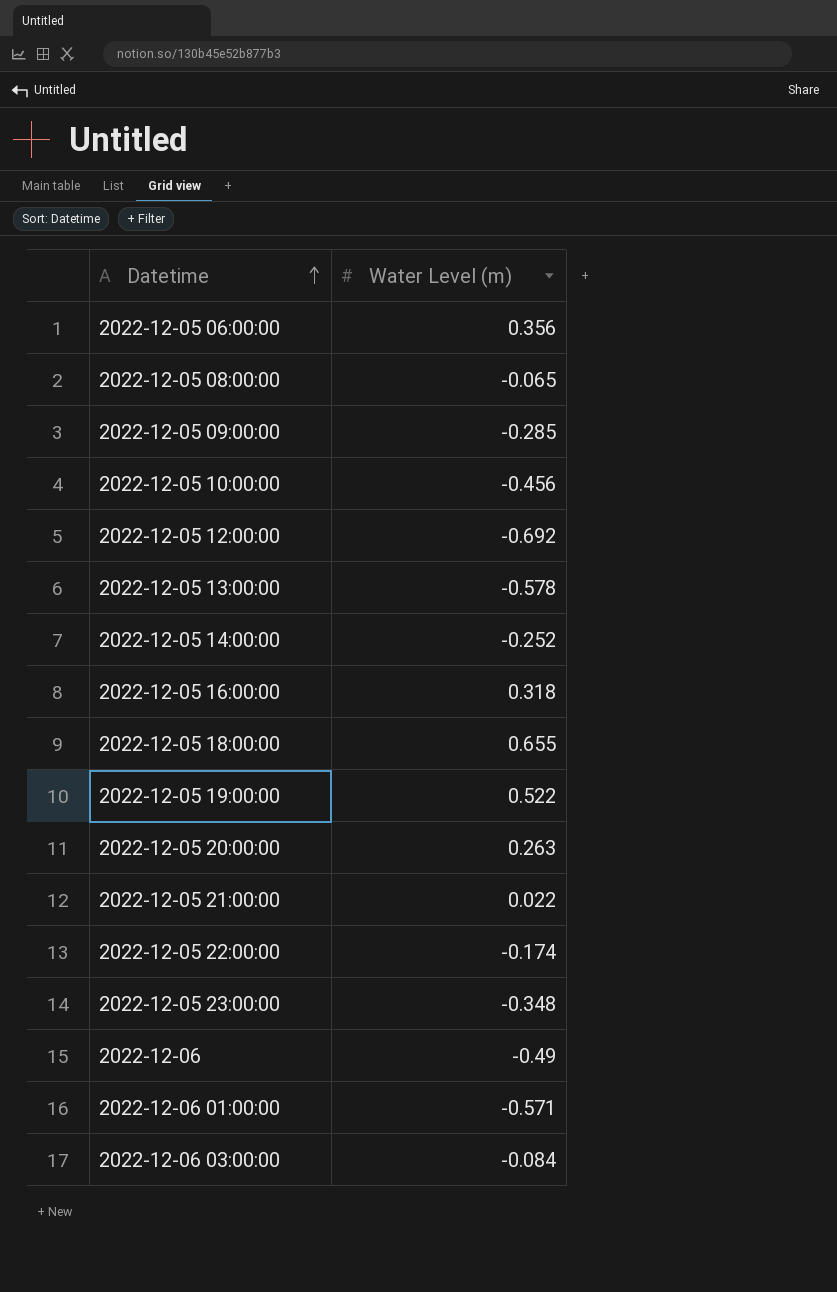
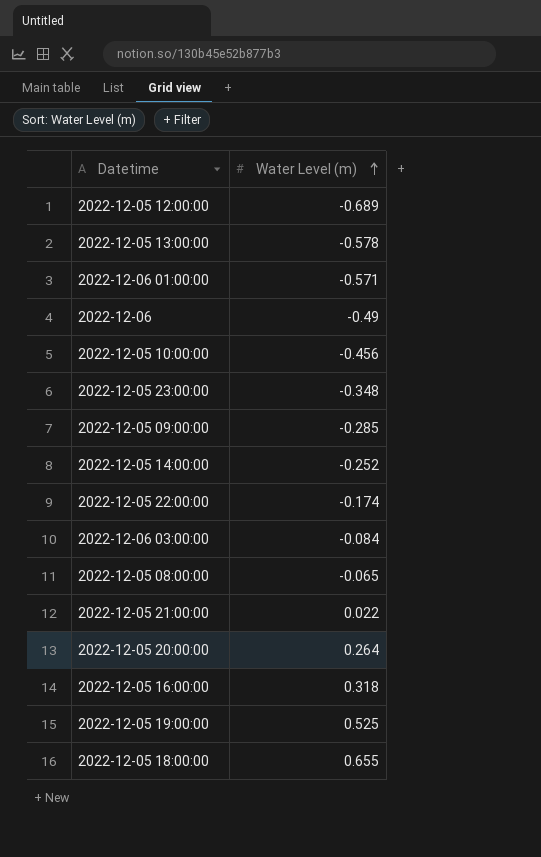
row order: Datetime ascending -> Water Level (m) ascending
row 2022-12-05 06:00:00: 0.356 -> none
2022-12-05 12:00:00 | Water Level (m): -0.692 -> -0.689
2022-12-05 20:00:00 | Water Level (m): 0.263 -> 0.264
2022-12-05 19:00:00 | Water Level (m): 0.522 -> 0.525

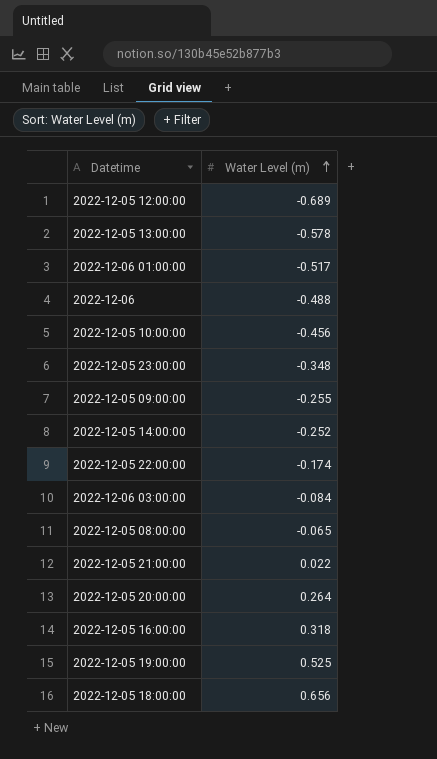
2022-12-06 01:00:00 | Water Level (m): -0.571 -> -0.517
2022-12-06 | Water Level (m): -0.49 -> -0.488
2022-12-05 09:00:00 | Water Level (m): -0.285 -> -0.255
2022-12-05 18:00:00 | Water Level (m): 0.655 -> 0.656

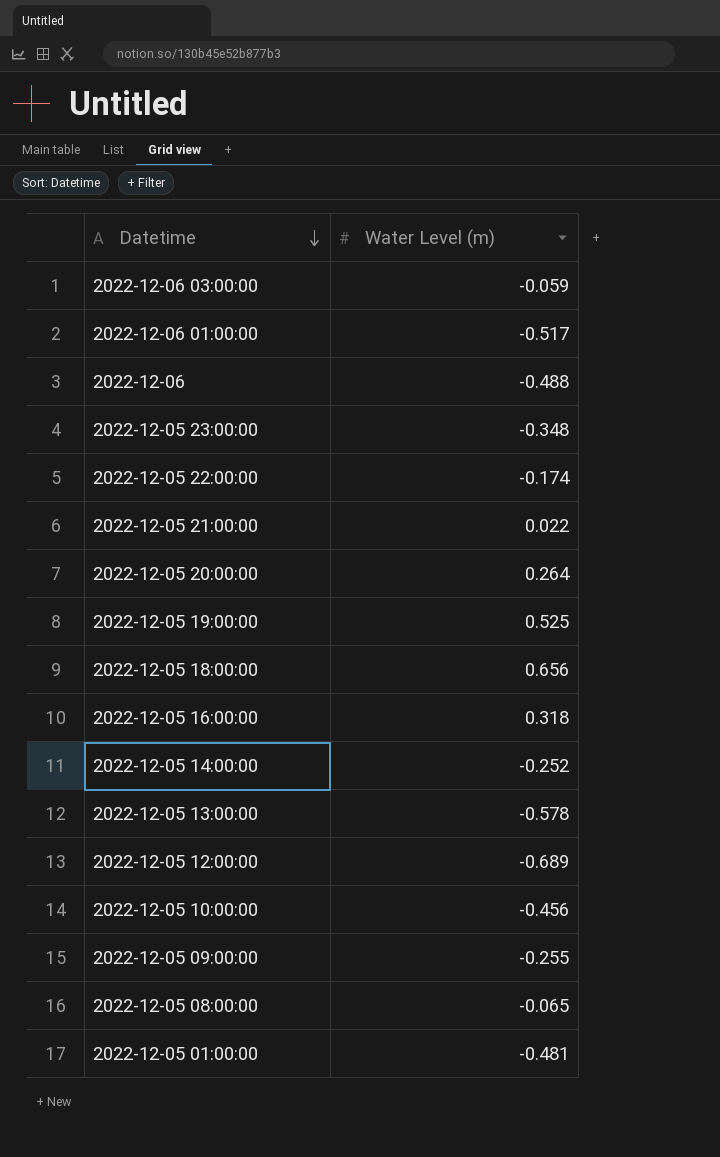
row order: Water Level (m) ascending -> Datetime descending
2022-12-06 03:00:00 | Water Level (m): -0.084 -> -0.059
row 2022-12-05 01:00:00: none -> -0.481

